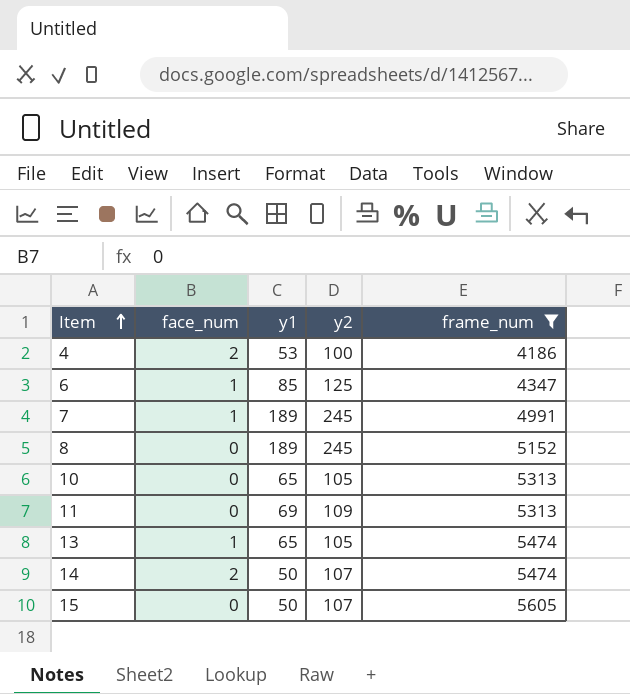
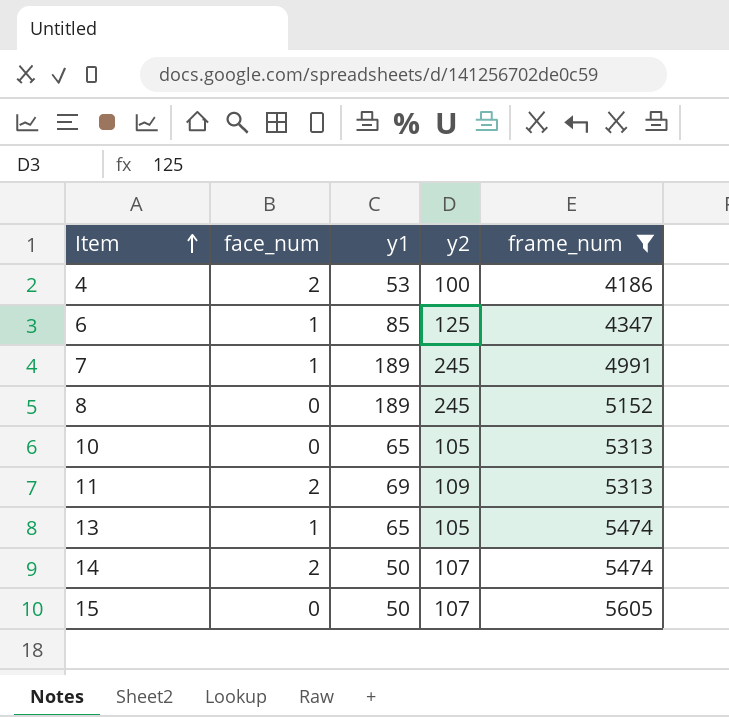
11 | face_num: 0 -> 2

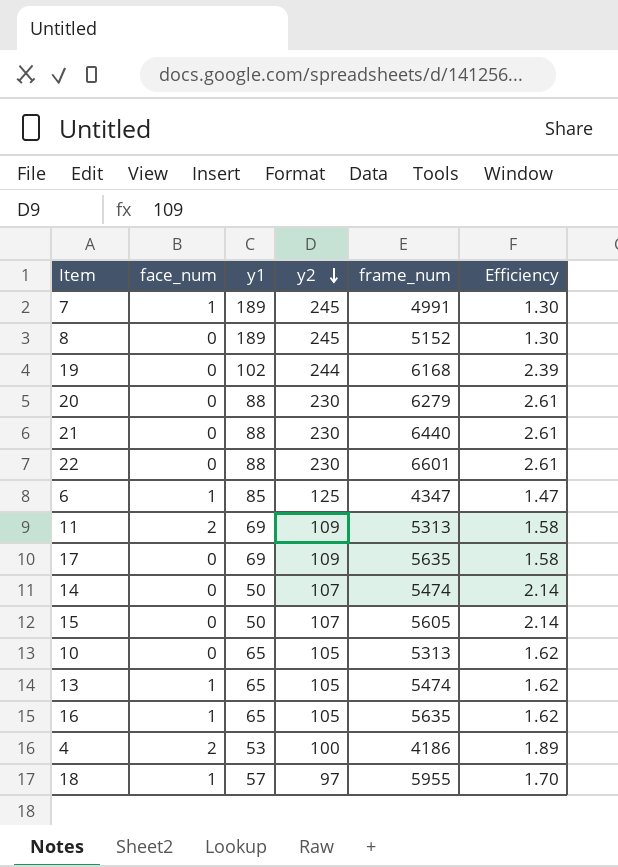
filter: frame_num <= 5605 -> none
row order: Item ascending -> y2 descending
column Efficiency | formula: none -> [y2] / [y1]
14 | face_num: 2 -> 0

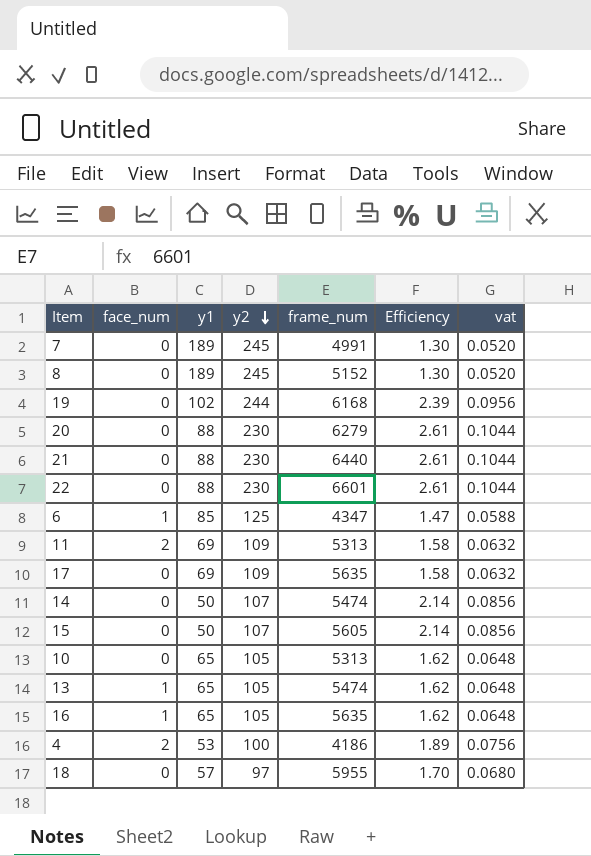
column vat | formula: none -> [Efficiency] * 0.04
7 | face_num: 1 -> 0
18 | face_num: 1 -> 0

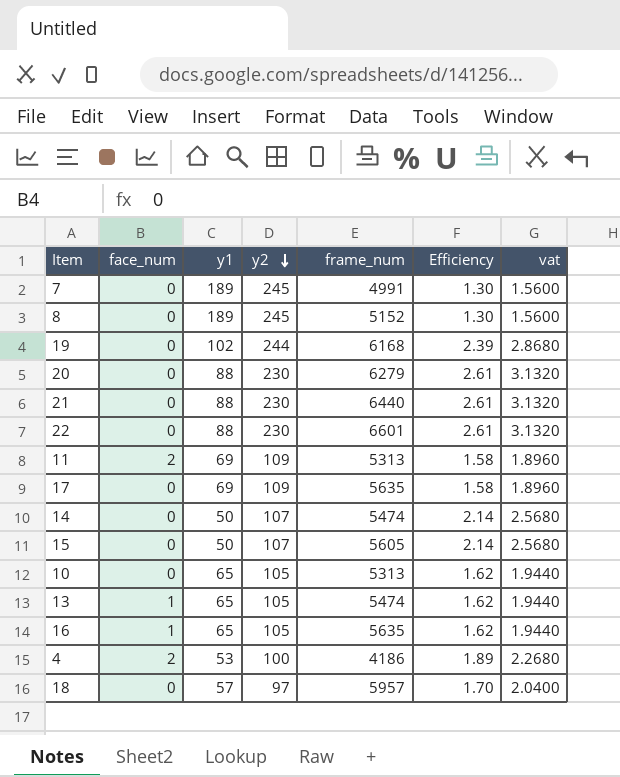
column vat | formula: [Efficiency] * 0.04 -> [Efficiency] * 1.2
row 6: 1 | 85 | 125 | 4347 | 1.47 | 0.0588 -> none
18 | frame_num: 5955 -> 5957

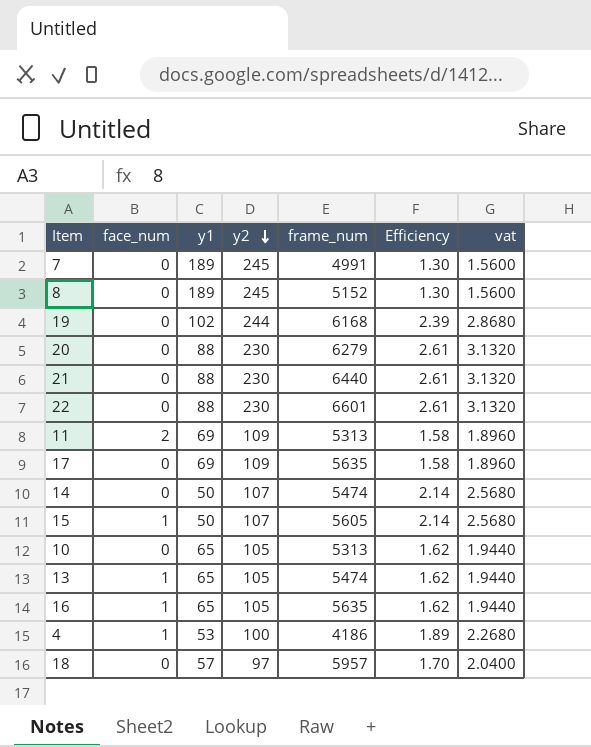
15 | face_num: 0 -> 1
4 | face_num: 2 -> 1

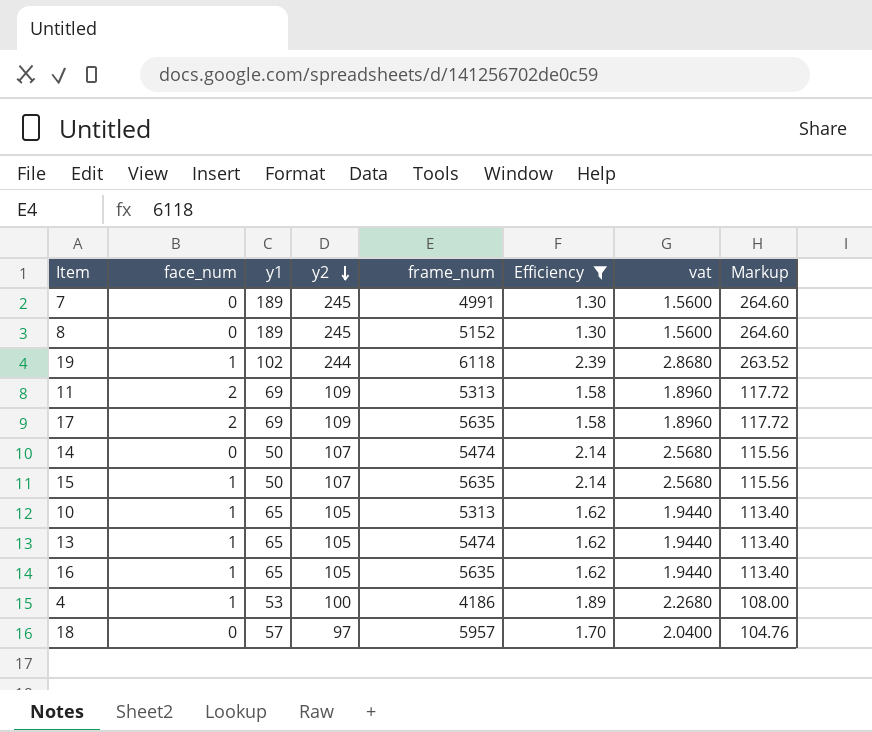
filter: none -> Efficiency != 2.61
column Markup | formula: none -> [y2] * 1.08
19 | face_num: 0 -> 1
19 | frame_num: 6168 -> 6118
17 | face_num: 0 -> 2
15 | frame_num: 5605 -> 5635
10 | face_num: 0 -> 1

